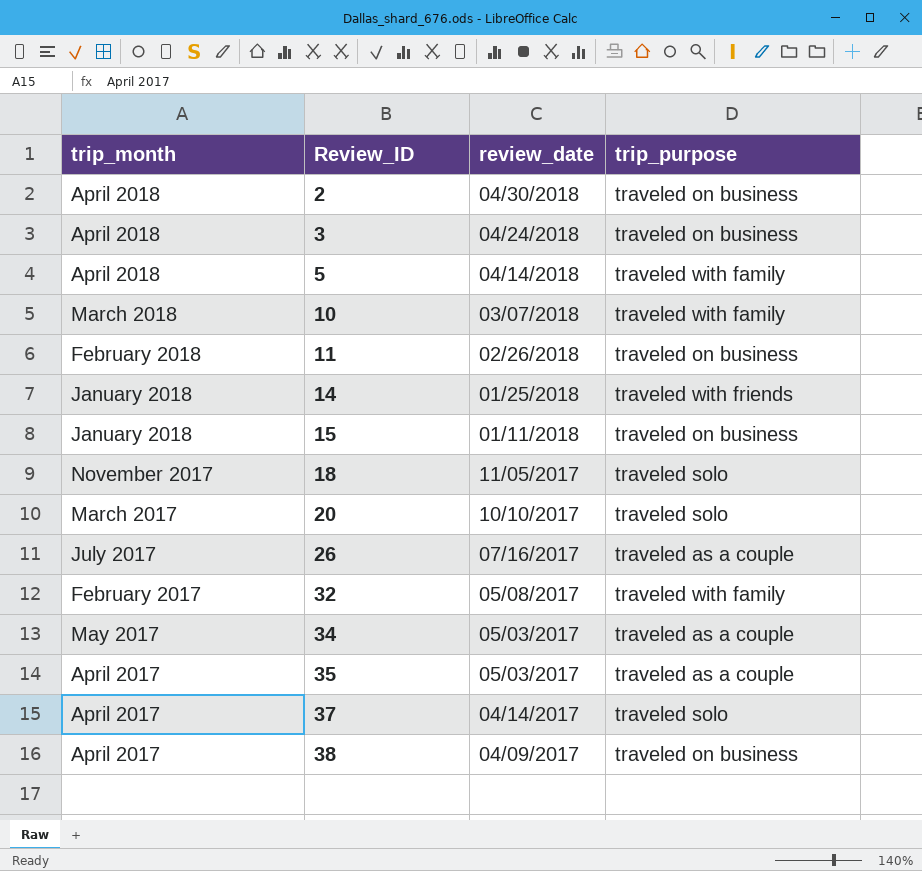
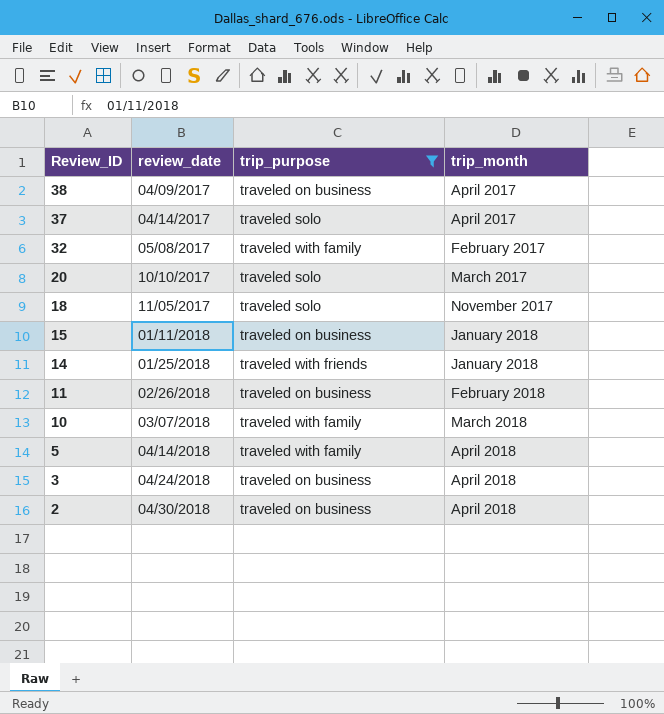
filter: none -> trip_purpose != traveled as a couple
row order: Review_ID ascending -> Review_ID descending
column trip_month | position: 1 -> 4

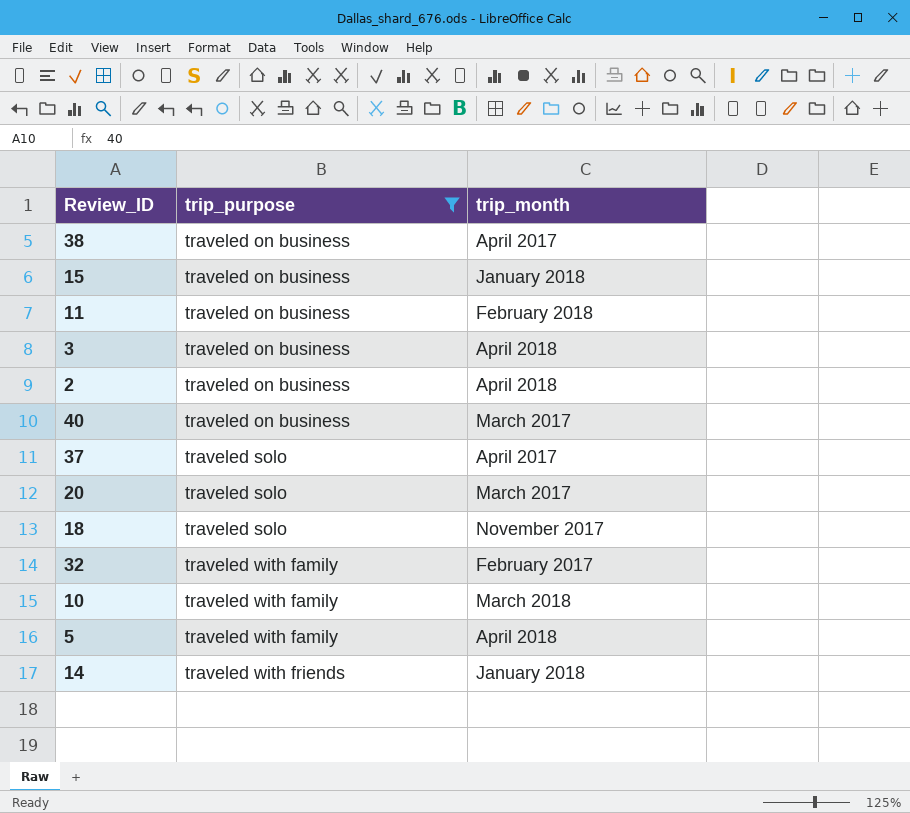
row order: Review_ID descending -> trip_purpose ascending
column review_date | position: 2 -> none
row 40: none -> traveled on business | March 2017

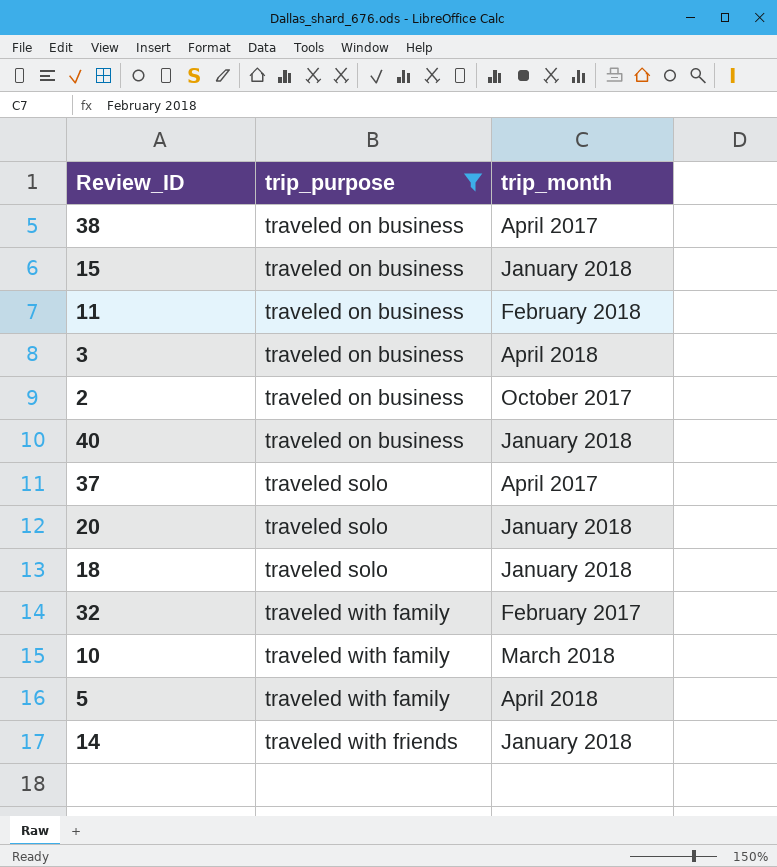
2 | trip_month: April 2018 -> October 2017
40 | trip_month: March 2017 -> January 2018
20 | trip_month: March 2017 -> January 2018
18 | trip_month: November 2017 -> January 2018

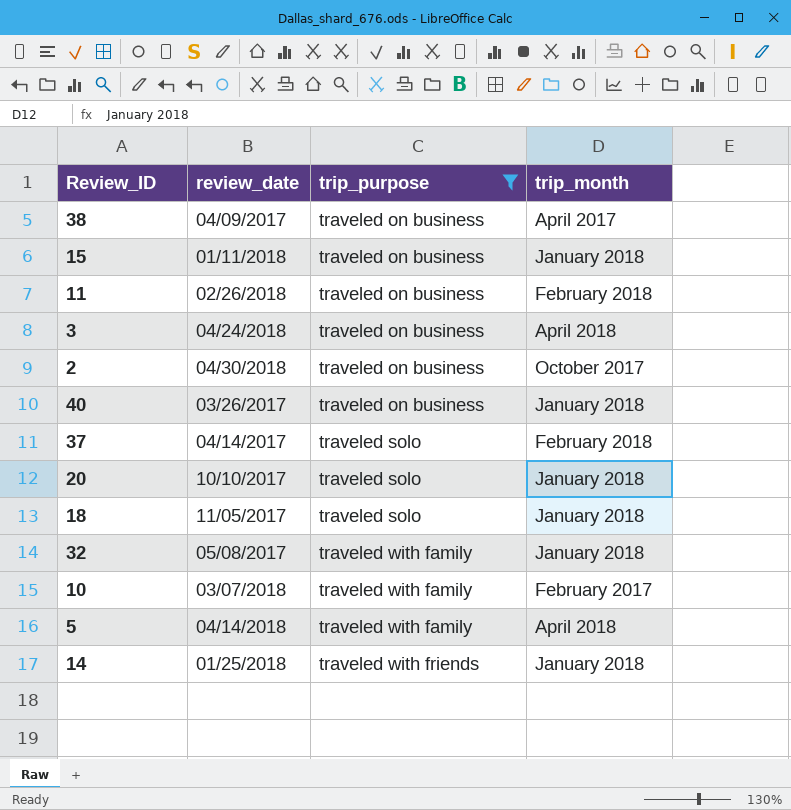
column review_date | position: none -> 2
37 | trip_month: April 2017 -> February 2018
32 | trip_month: February 2017 -> January 2018
10 | trip_month: March 2018 -> February 2017

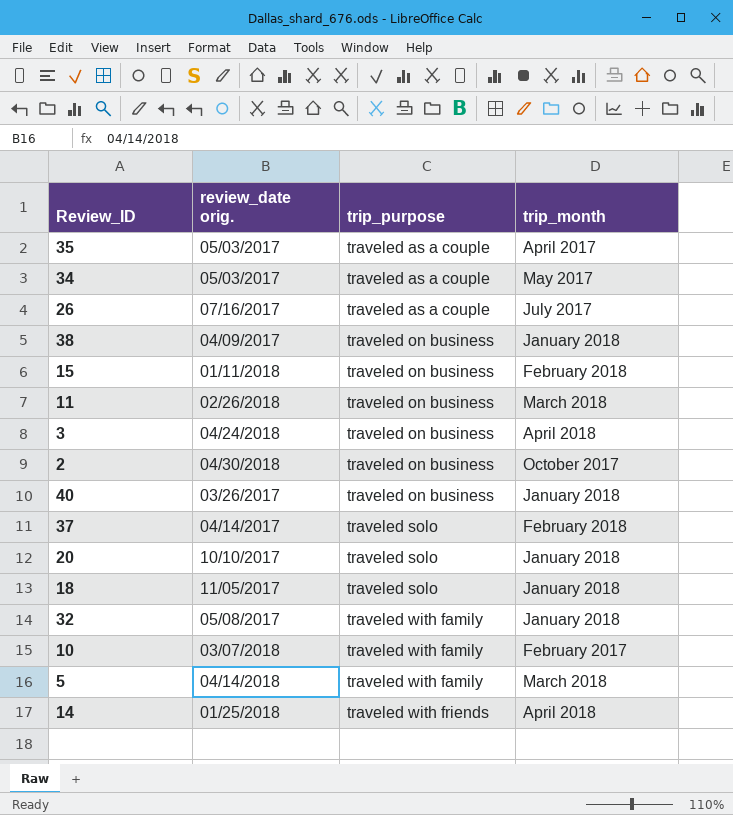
filter: trip_purpose != traveled as a couple -> none
column name: review_date -> review_date orig.
38 | trip_month: April 2017 -> January 2018
15 | trip_month: January 2018 -> February 2018
11 | trip_month: February 2018 -> March 2018
5 | trip_month: April 2018 -> March 2018
14 | trip_month: January 2018 -> April 2018

